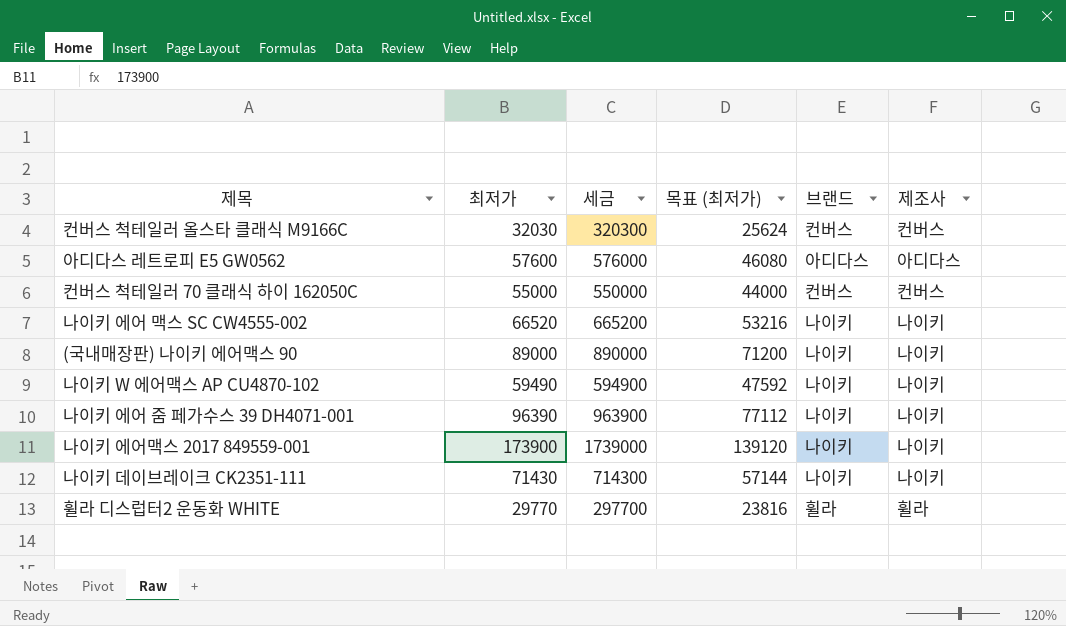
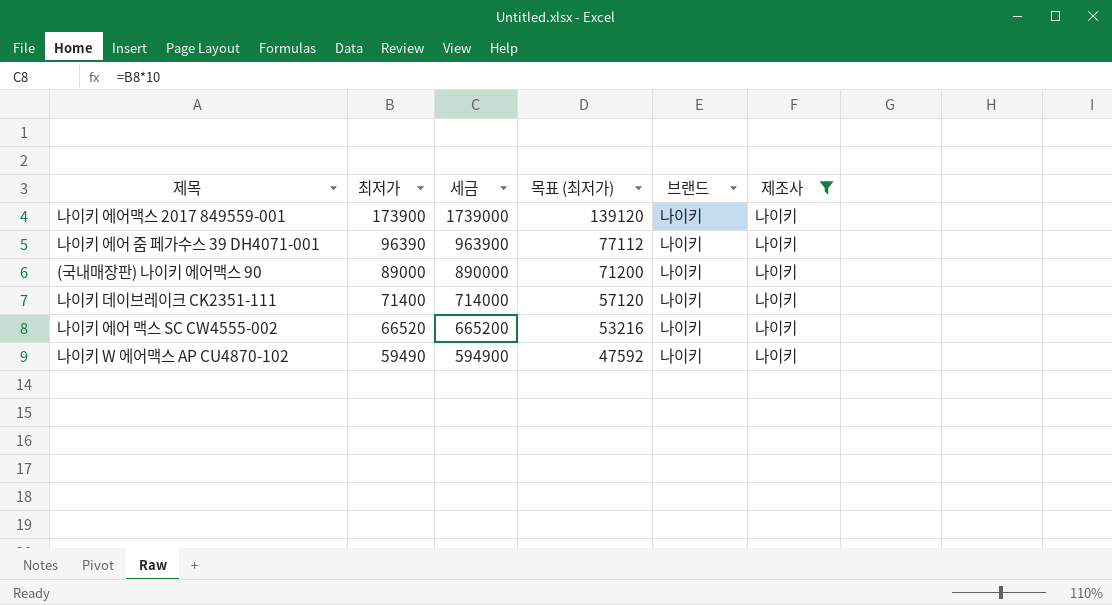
filter: none -> 제조사 = 나이키
row order: none -> 최저가 descending
나이키 데이브레이크 CK2351-111 | 최저가: 71430 -> 71400
나이키 데이브레이크 CK2351-111 | 세금: 714300 -> 714000
나이키 데이브레이크 CK2351-111 | 목표 (최저가): 57144 -> 57120

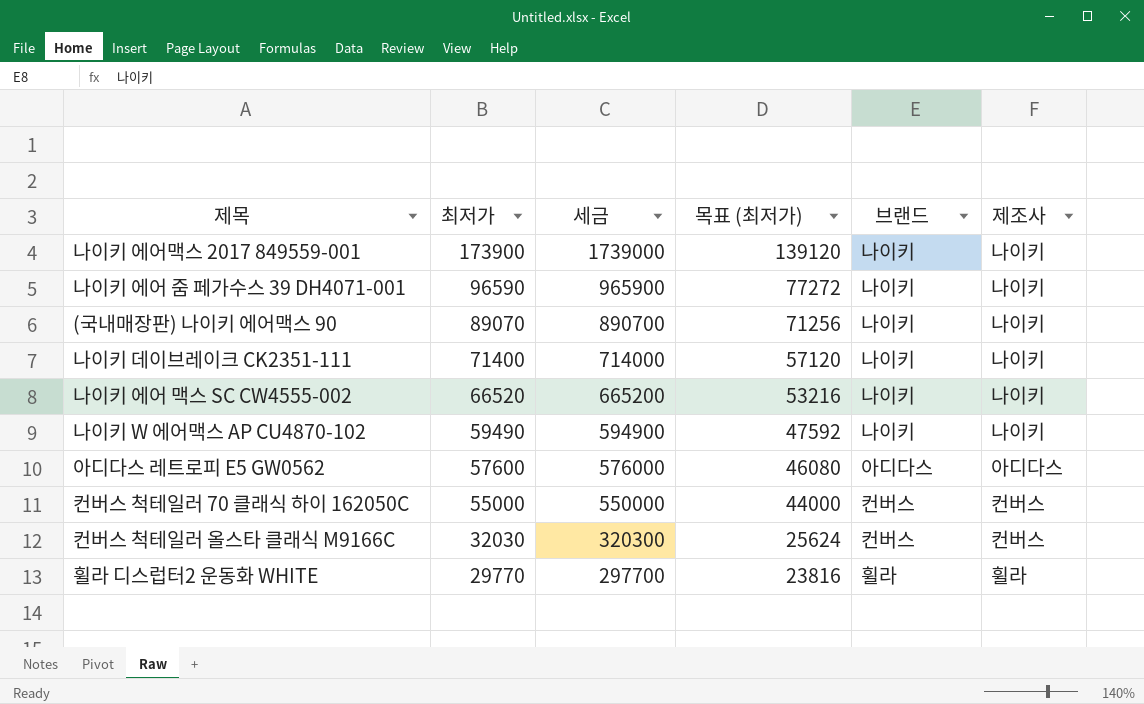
filter: 제조사 = 나이키 -> none
나이키 에어 줌 페가수스 39 DH4071-001 | 최저가: 96390 -> 96590
나이키 에어 줌 페가수스 39 DH4071-001 | 세금: 963900 -> 965900
나이키 에어 줌 페가수스 39 DH4071-001 | 목표 (최저가): 77112 -> 77272
(국내매장판) 나이키 에어맥스 90 | 최저가: 89000 -> 89070
(국내매장판) 나이키 에어맥스 90 | 세금: 890000 -> 890700
(국내매장판) 나이키 에어맥스 90 | 목표 (최저가): 71200 -> 71256

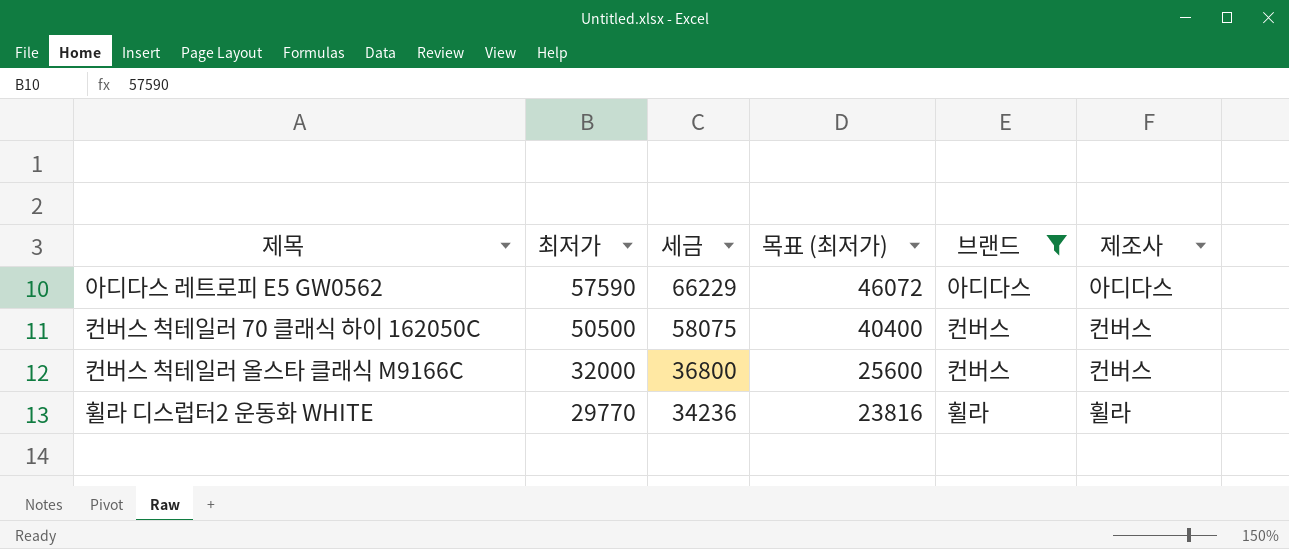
filter: none -> 브랜드 != 나이키
column 세금 | formula: [최저가] * 10 -> [최저가] * 1.15
아디다스 레트로피 E5 GW0562 | 최저가: 57600 -> 57590
아디다스 레트로피 E5 GW0562 | 목표 (최저가): 46080 -> 46072
컨버스 척테일러 70 클래식 하이 162050C | 최저가: 55000 -> 50500
컨버스 척테일러 70 클래식 하이 162050C | 목표 (최저가): 44000 -> 40400
컨버스 척테일러 올스타 클래식 M9166C | 최저가: 32030 -> 32000
컨버스 척테일러 올스타 클래식 M9166C | 목표 (최저가): 25624 -> 25600

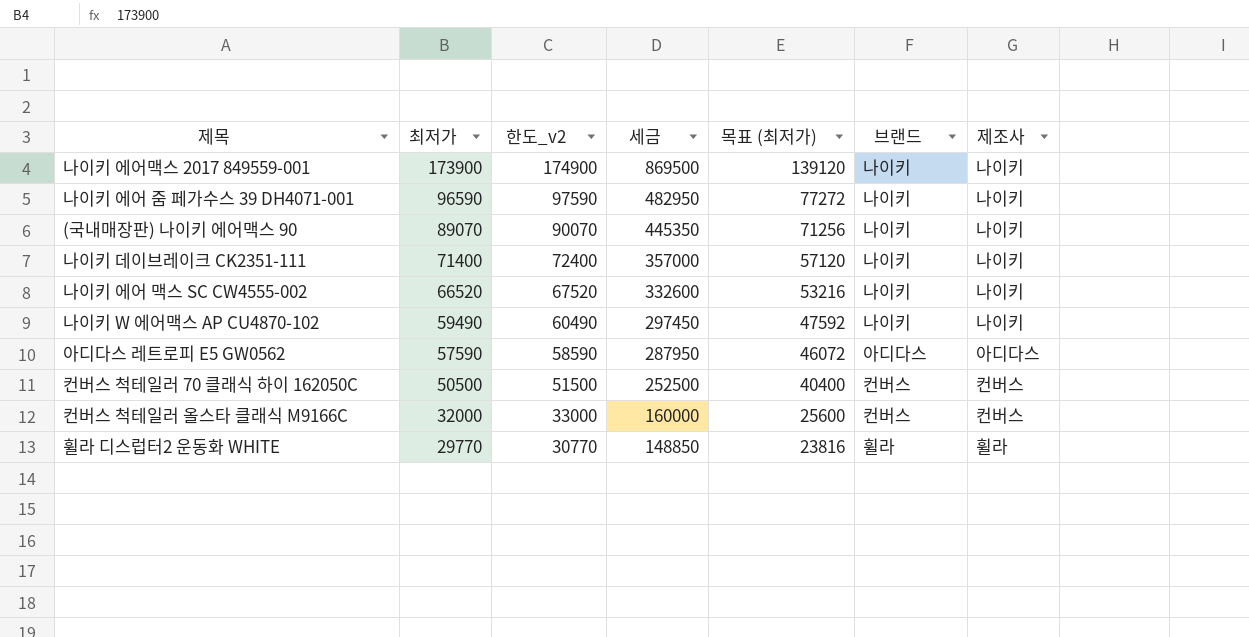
filter: 브랜드 != 나이키 -> none
column 한도_v2 | formula: none -> [최저가] + 1000
column 세금 | formula: [최저가] * 1.15 -> [최저가] * 5

